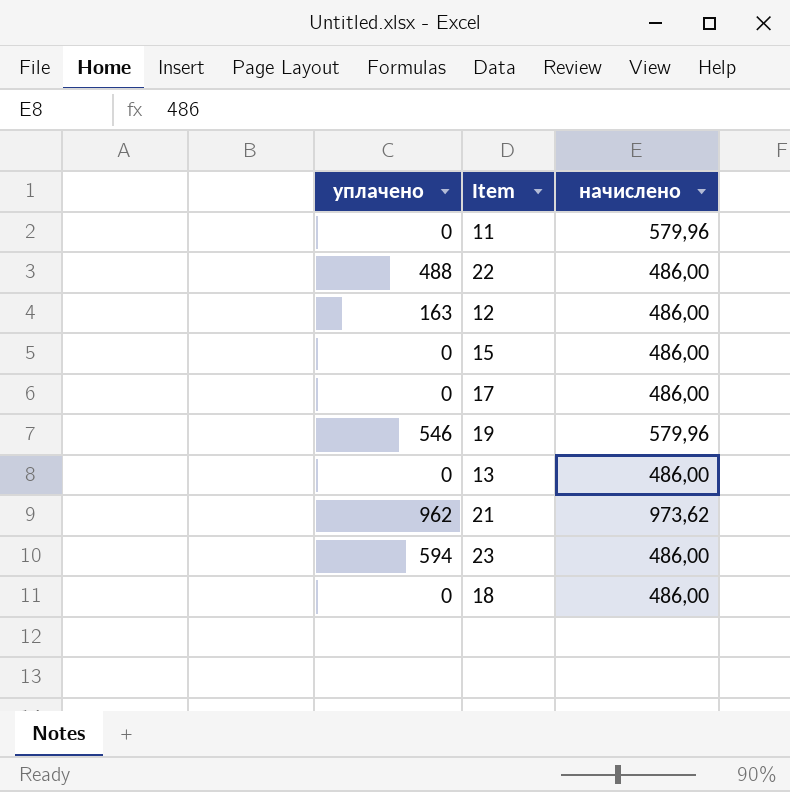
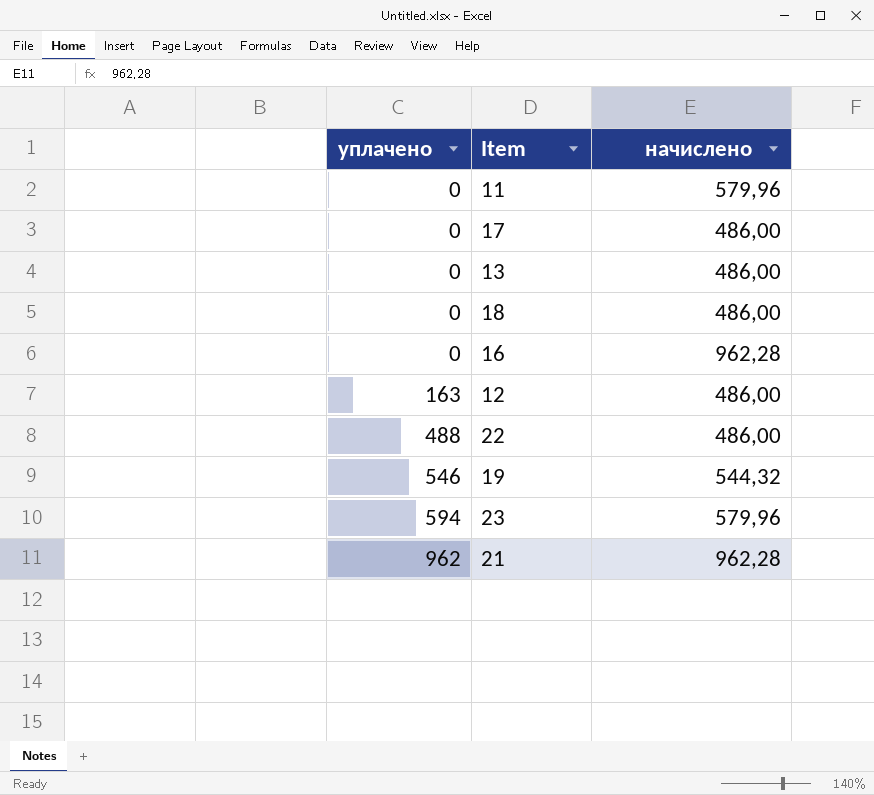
row order: none -> уплачено ascending
row 15: 0 | 486,00 -> none
row 16: none -> 0 | 962,28
19 | начислено: 579,96 -> 544,32
23 | начислено: 486,00 -> 579,96
21 | начислено: 973,62 -> 962,28

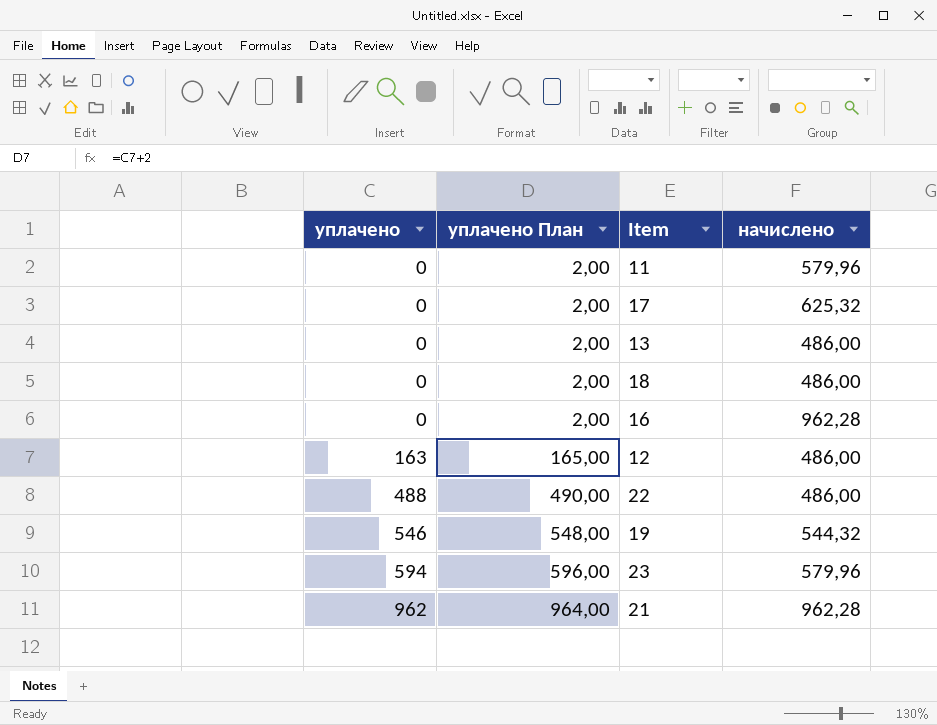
column уплачено План | formula: none -> [уплачено] + 2
17 | начислено: 486,00 -> 625,32

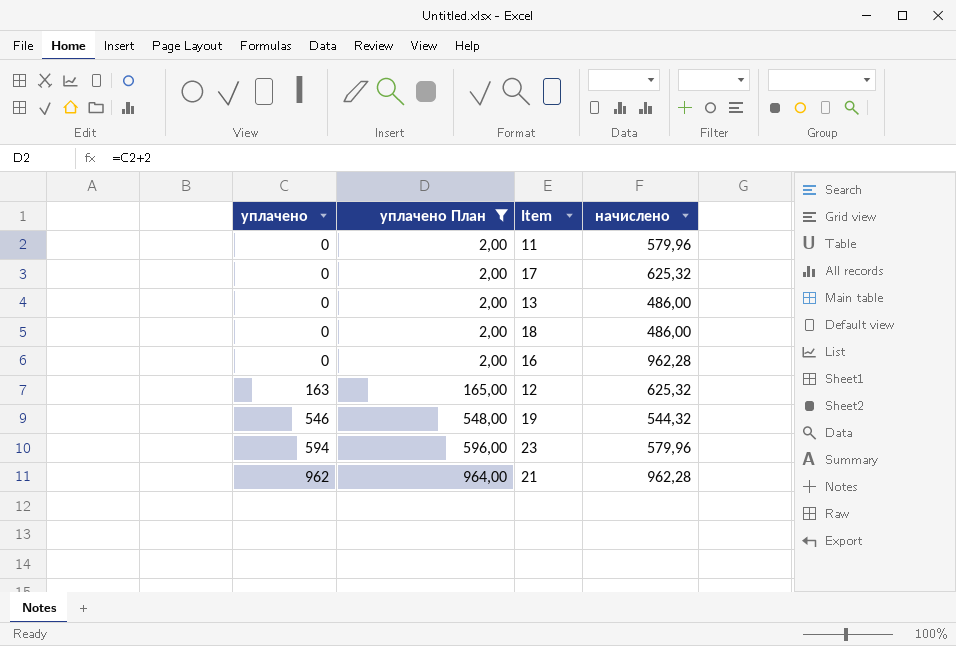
filter: none -> уплачено План != 490,00
12 | начислено: 486,00 -> 625,32

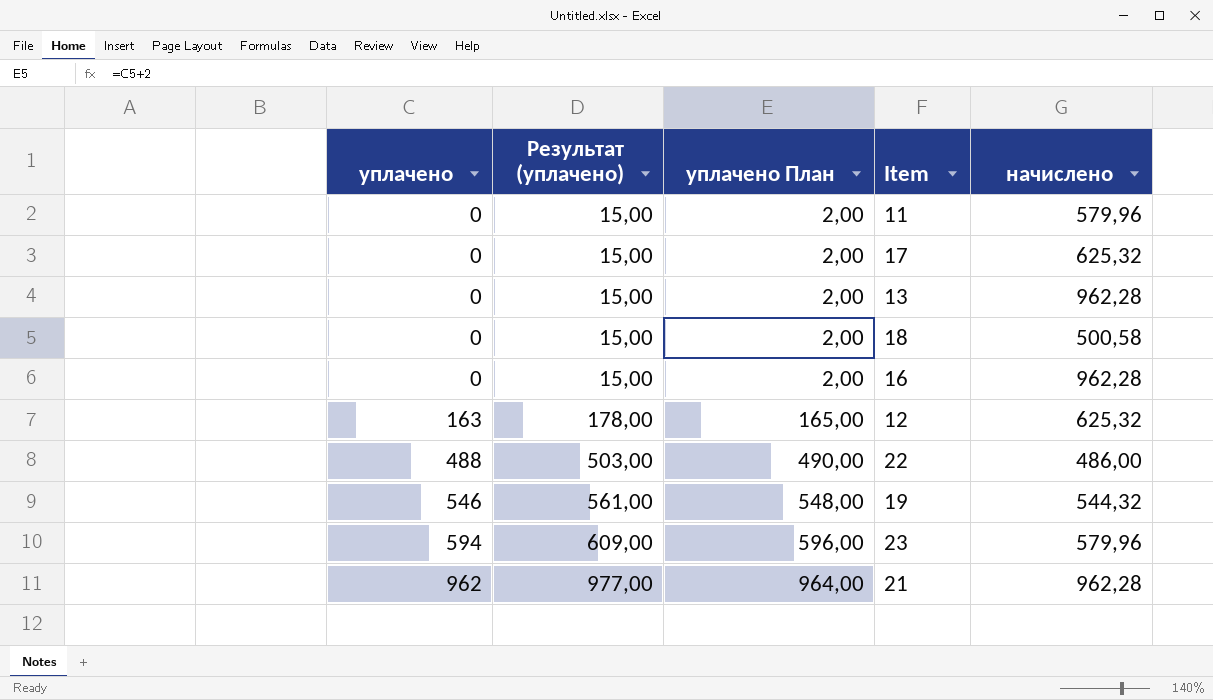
filter: уплачено План != 490,00 -> none
column Результат (уплачено) | formula: none -> [уплачено] + 15
13 | начислено: 486,00 -> 962,28
18 | начислено: 486,00 -> 500,58

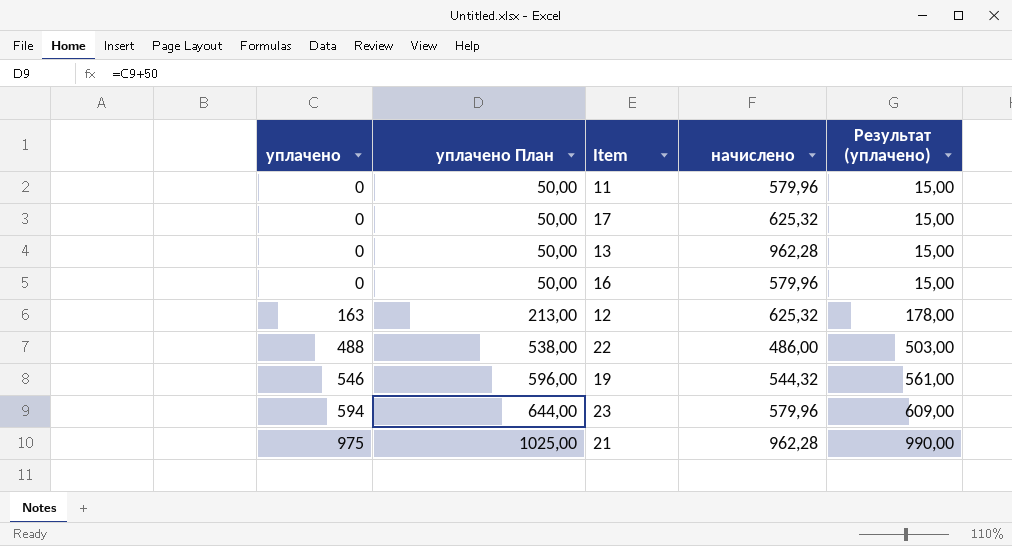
column уплачено План | formula: [уплачено] + 2 -> [уплачено] + 50
column Результат (уплачено) | position: 2 -> 5
row 18: 0 | 15,00 | 2,00 | 500,58 -> none
16 | начислено: 962,28 -> 579,96
21 | уплачено: 962 -> 975
21 | Результат (уплачено): 977,00 -> 990,00

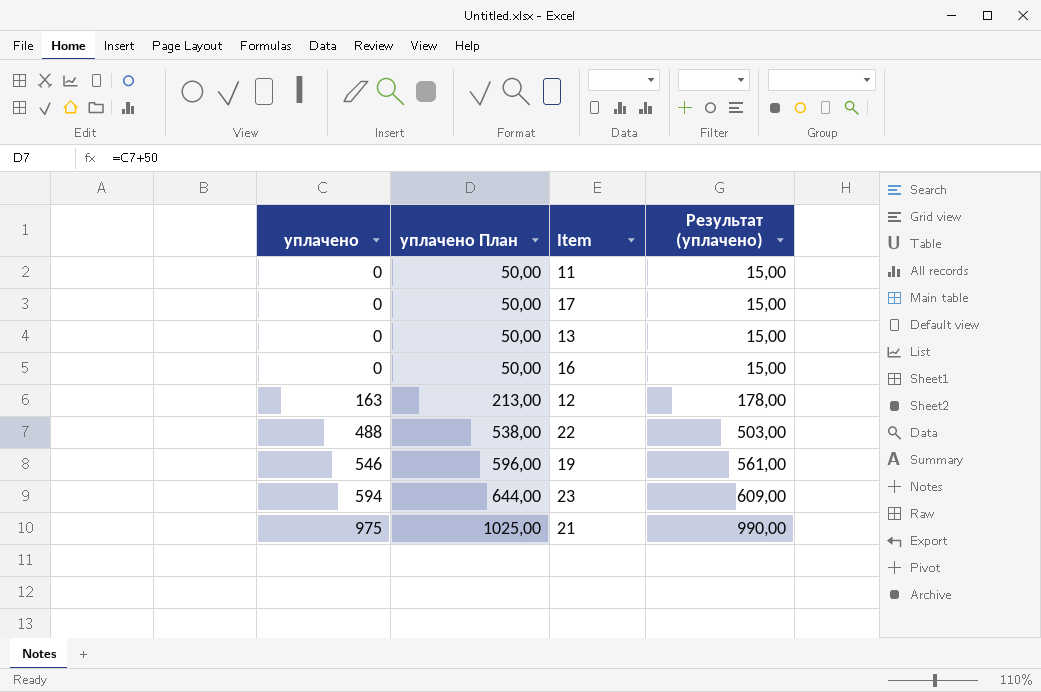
column начислено | position: 4 -> none

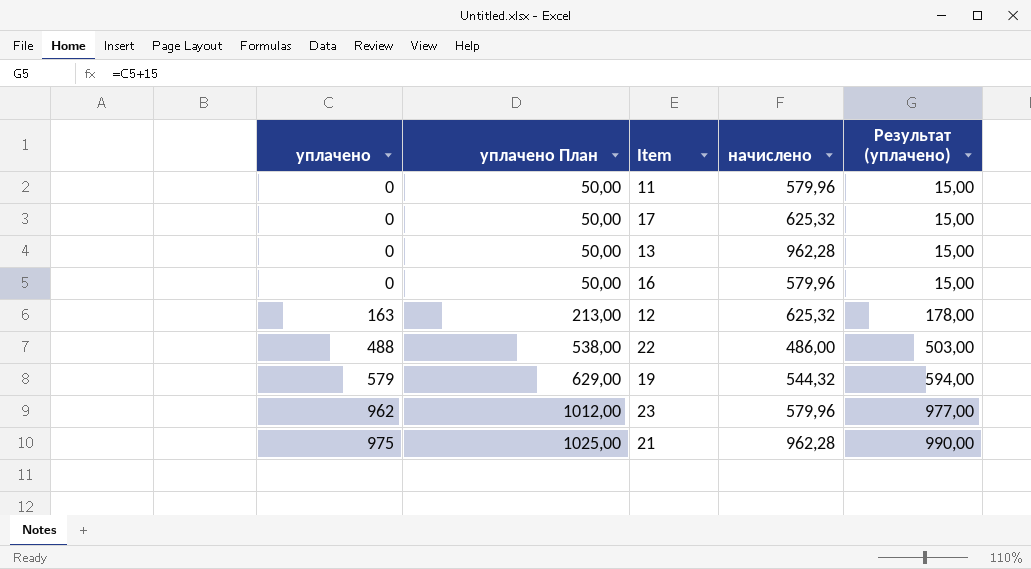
column начислено | position: none -> 4
19 | уплачено: 546 -> 579
19 | уплачено План: 596,00 -> 629,00
19 | Результат (уплачено): 561,00 -> 594,00
23 | уплачено: 594 -> 962
23 | уплачено План: 644,00 -> 1012,00
23 | Результат (уплачено): 609,00 -> 977,00

